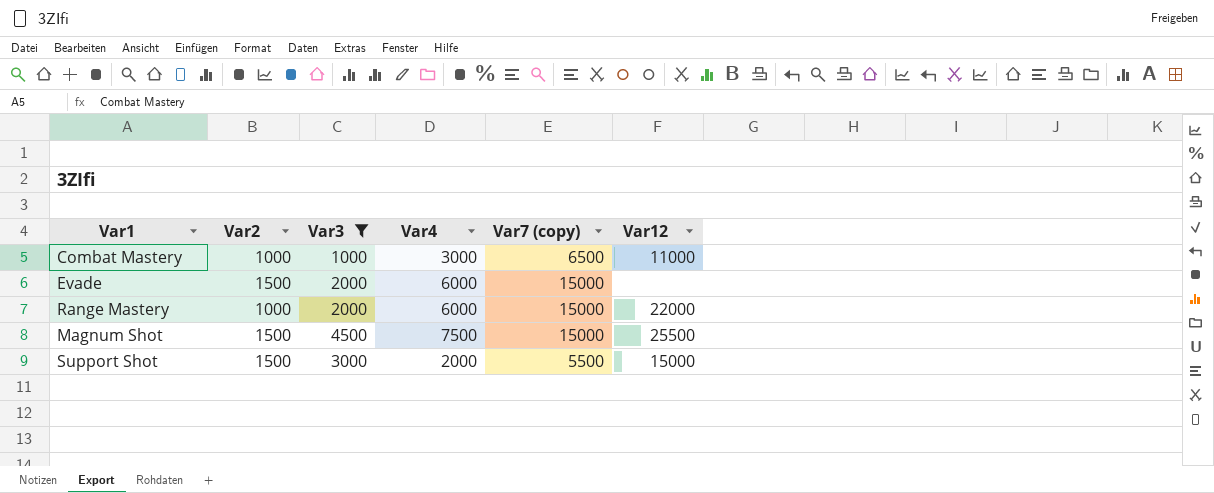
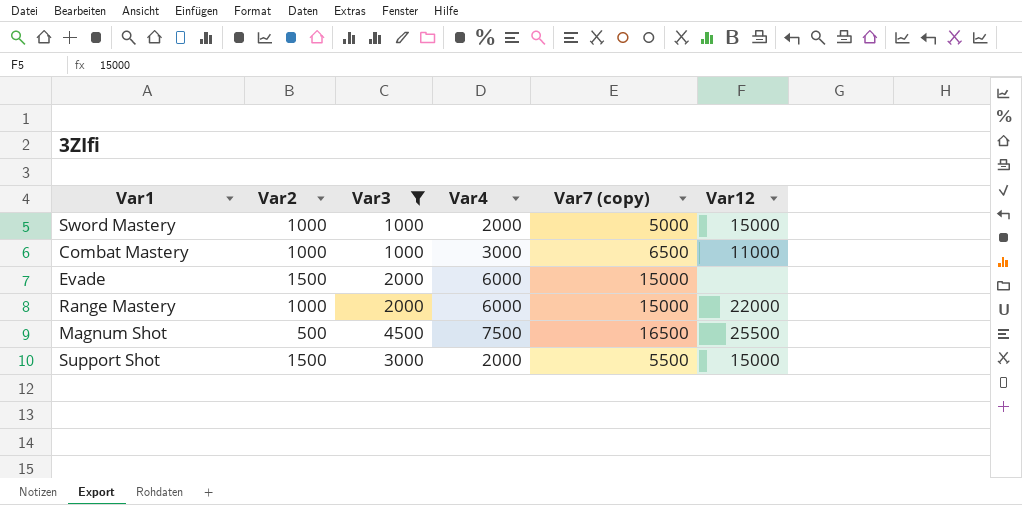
row Sword Mastery: none -> 1000 | 1000 | 2000 | 5000 | 15000
Magnum Shot | Var2: 1500 -> 500
Magnum Shot | Var7 (copy): 15000 -> 16500

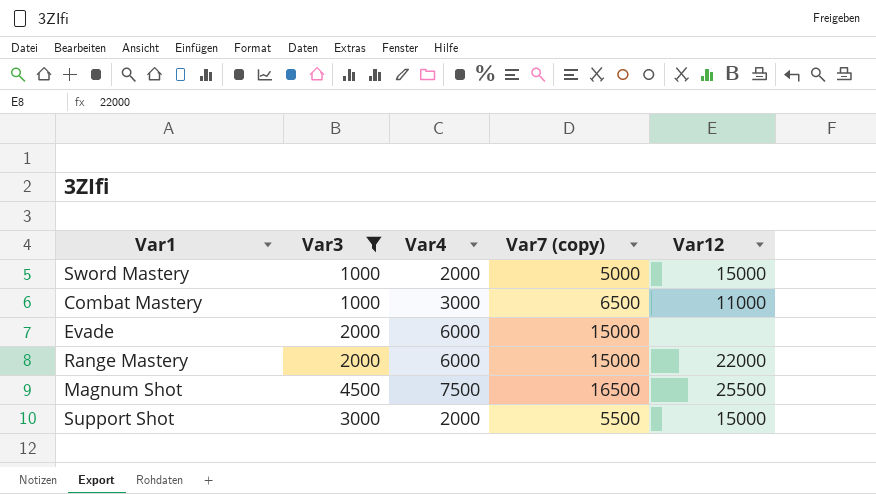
column Var2 | position: 2 -> none

